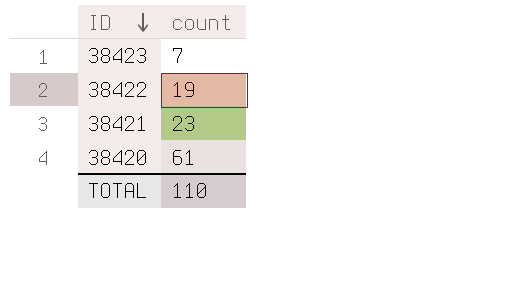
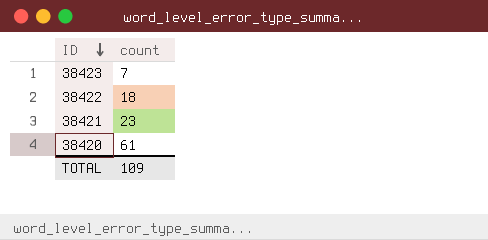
38422 | count: 19 -> 18
TOTAL | count: 110 -> 109

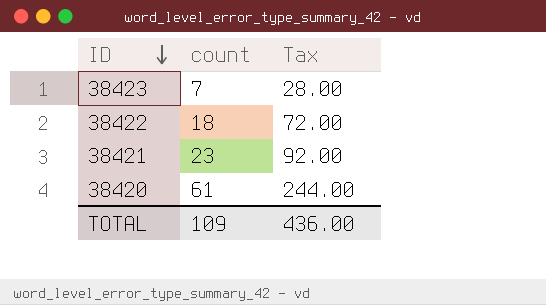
column Tax | formula: none -> [count] * 4

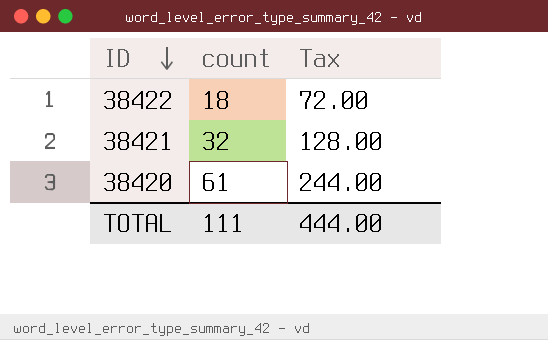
row 38423: 7 | 28.00 -> none
38421 | count: 23 -> 32
38421 | Tax: 92.00 -> 128.00
TOTAL | count: 109 -> 111
TOTAL | Tax: 436.00 -> 444.00

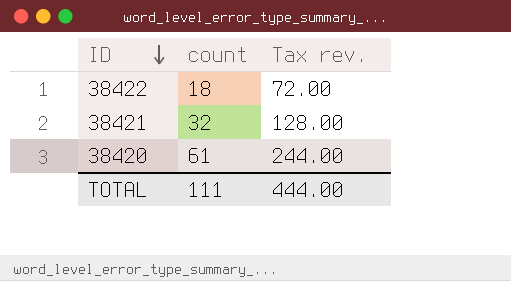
column name: Tax -> Tax rev.

